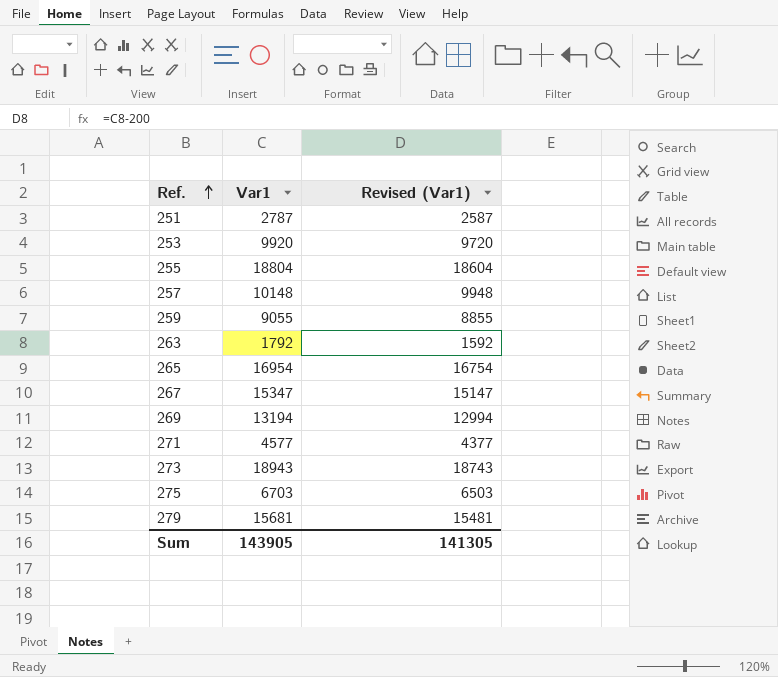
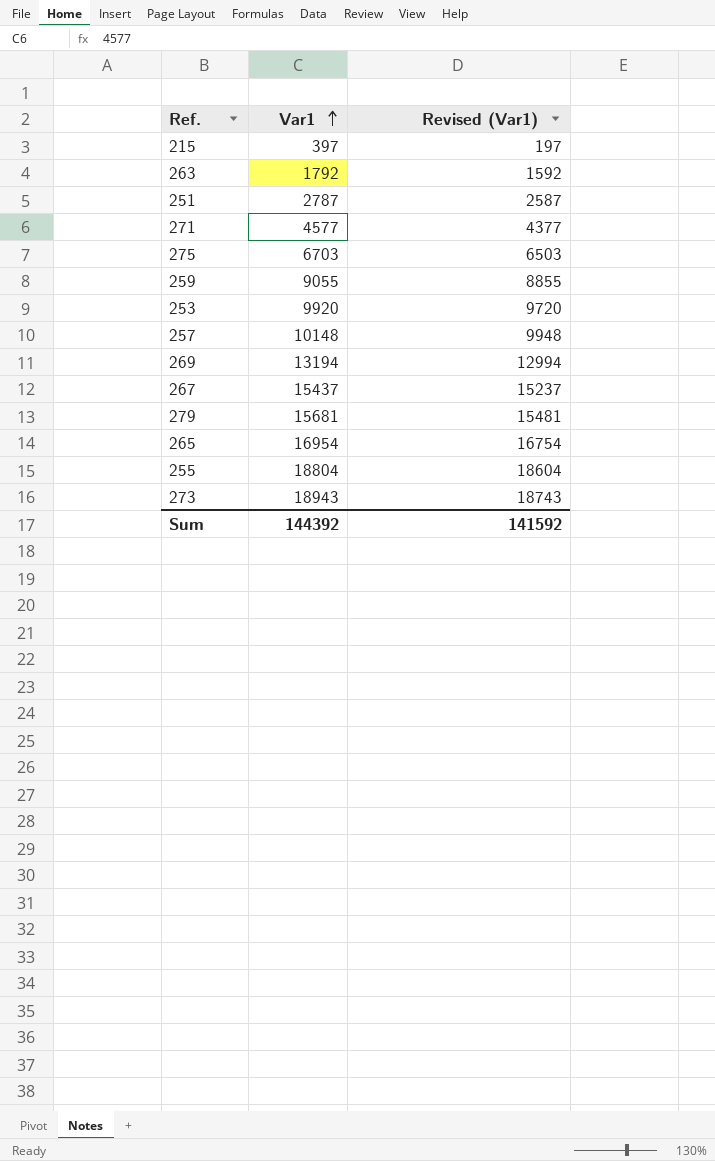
row order: Ref. ascending -> Var1 ascending
row 215: none -> 397 | 197
267 | Var1: 15347 -> 15437
267 | Revised (Var1): 15147 -> 15237
Sum | Var1: 143905 -> 144392
Sum | Revised (Var1): 141305 -> 141592

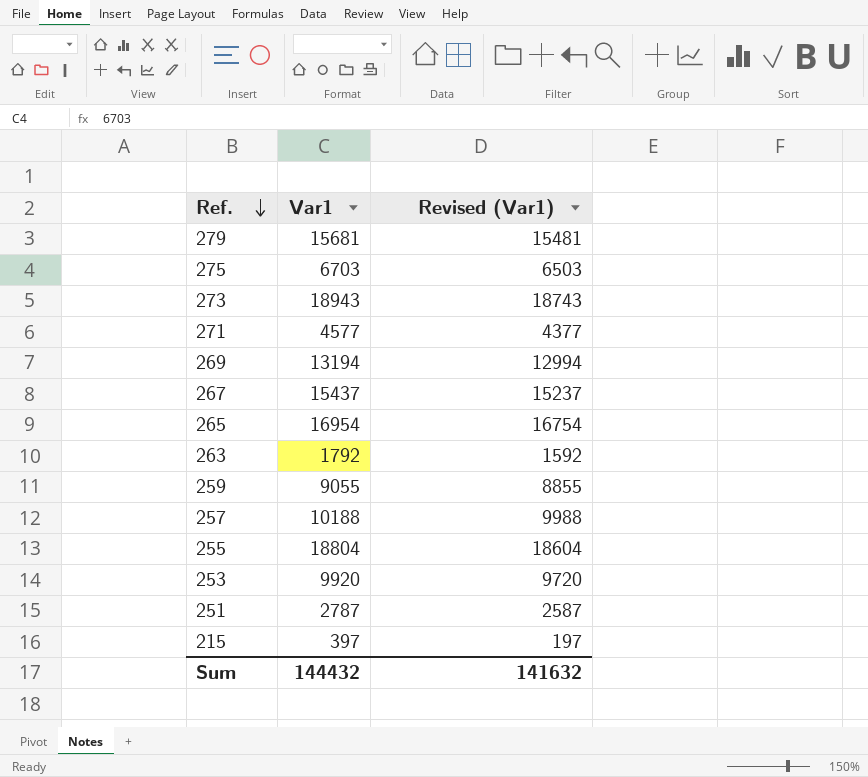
row order: Var1 ascending -> Ref. descending
257 | Var1: 10148 -> 10188
257 | Revised (Var1): 9948 -> 9988
Sum | Var1: 144392 -> 144432
Sum | Revised (Var1): 141592 -> 141632

